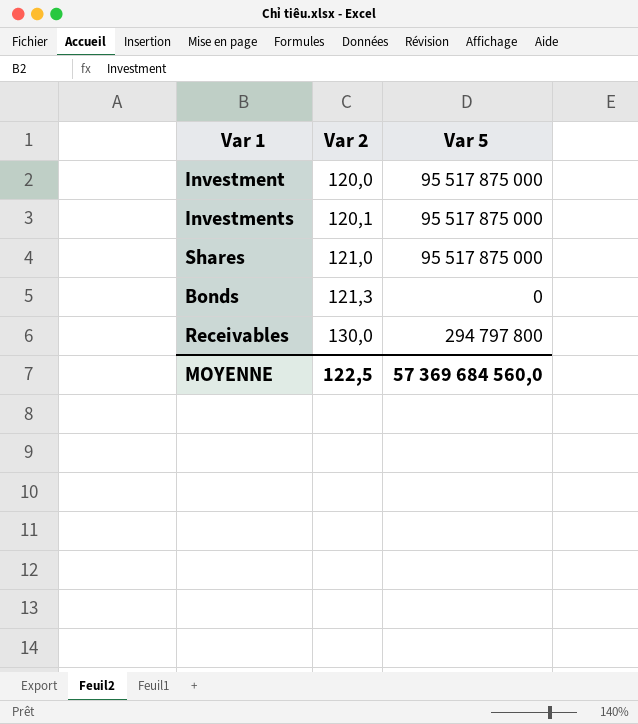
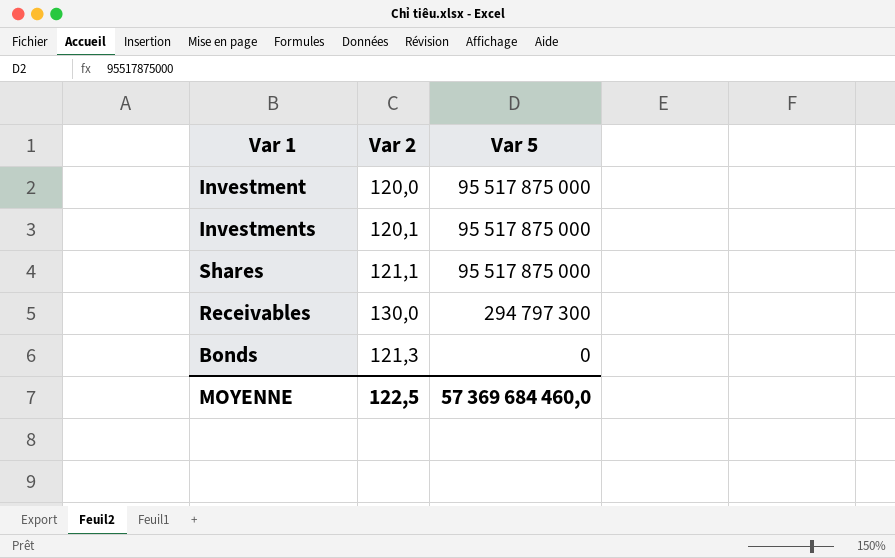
row order: Var 2 ascending -> Var 5 descending
Shares | Var 2: 121,0 -> 121,1
Receivables | Var 5: 294 797 800 -> 294 797 300
MOYENNE | Var 5: 57 369 684 560,0 -> 57 369 684 460,0

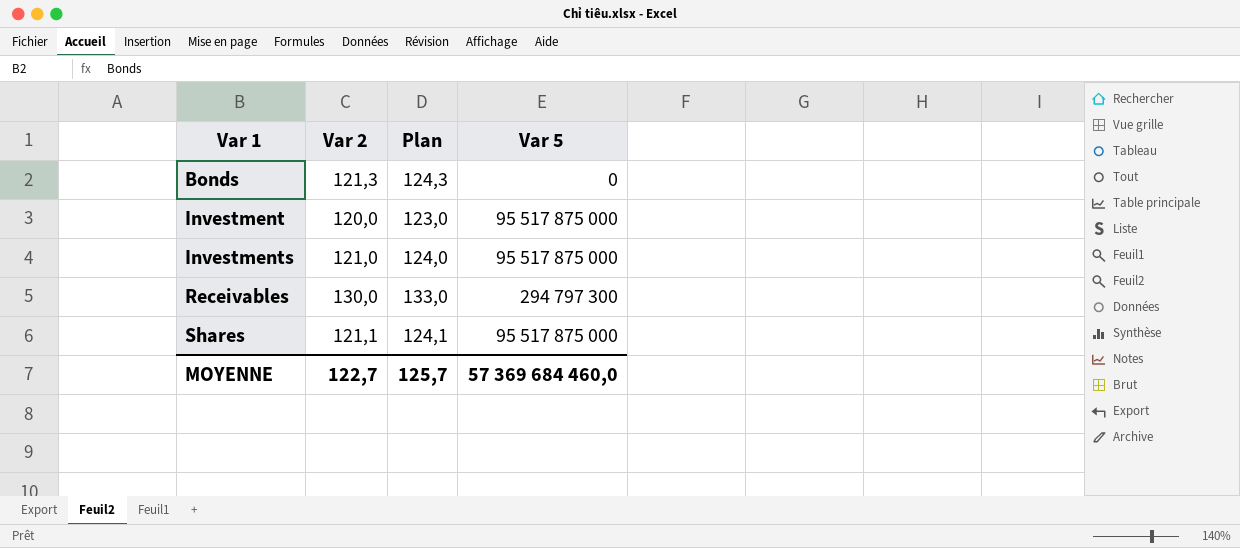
row order: Var 5 descending -> Var 1 ascending
column Plan | formula: none -> [Var 2] + 3
Investments | Var 2: 120,1 -> 121,0
MOYENNE | Var 2: 122,5 -> 122,7

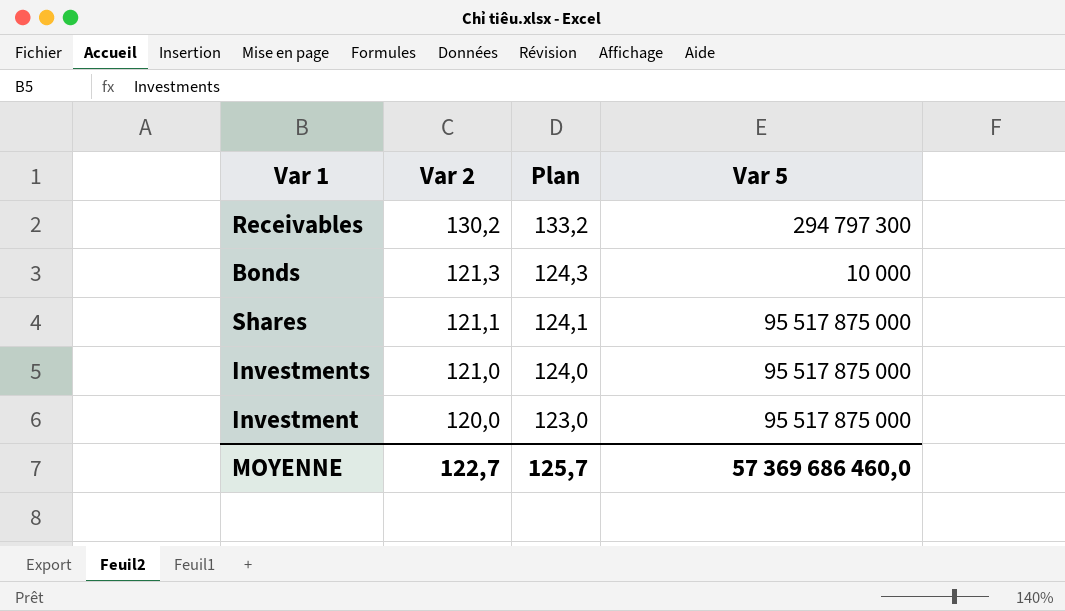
row order: Var 1 ascending -> Var 2 descending
Receivables | Var 2: 130,0 -> 130,2
Receivables | Plan: 133,0 -> 133,2
Bonds | Var 5: 0 -> 10 000
MOYENNE | Var 5: 57 369 684 460,0 -> 57 369 686 460,0

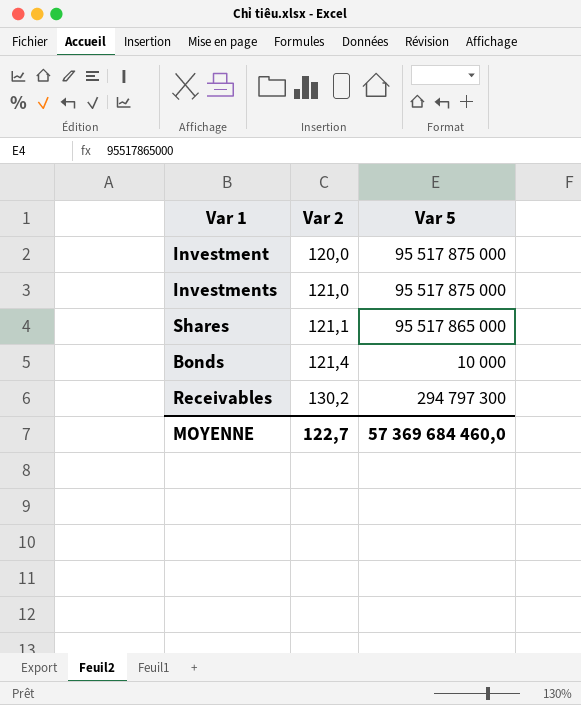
row order: Var 2 descending -> Var 2 ascending
column Plan | formula: [Var 2] + 3 -> none
Shares | Var 5: 95 517 875 000 -> 95 517 865 000
Bonds | Var 2: 121,3 -> 121,4
MOYENNE | Var 5: 57 369 686 460,0 -> 57 369 684 460,0

